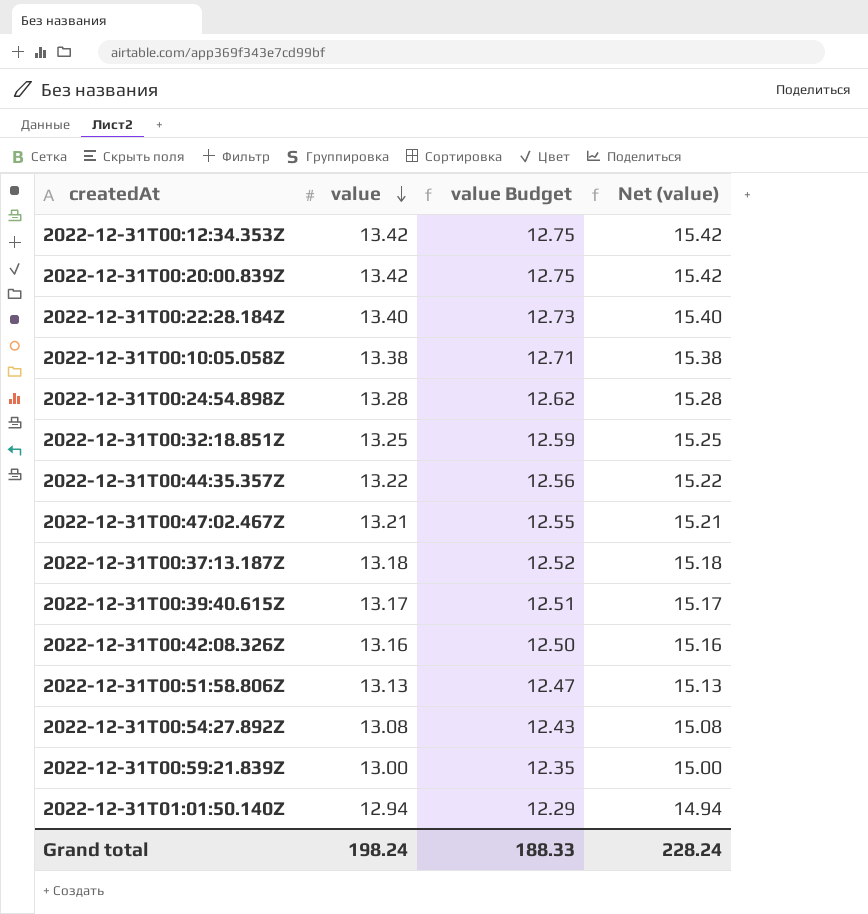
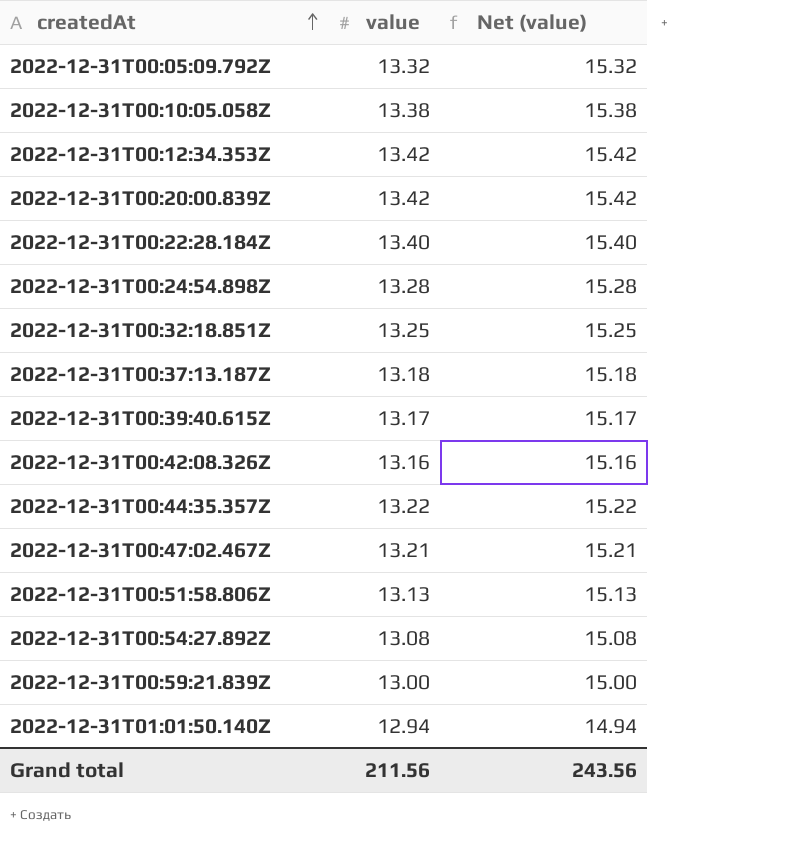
row order: value descending -> createdAt ascending
column value Budget | formula: [value] * 0.95 -> none
row 2022-12-31T00:05:09.792Z: none -> 13.32 | 15.32
Grand total | value: 198.24 -> 211.56
Grand total | Net (value): 228.24 -> 243.56

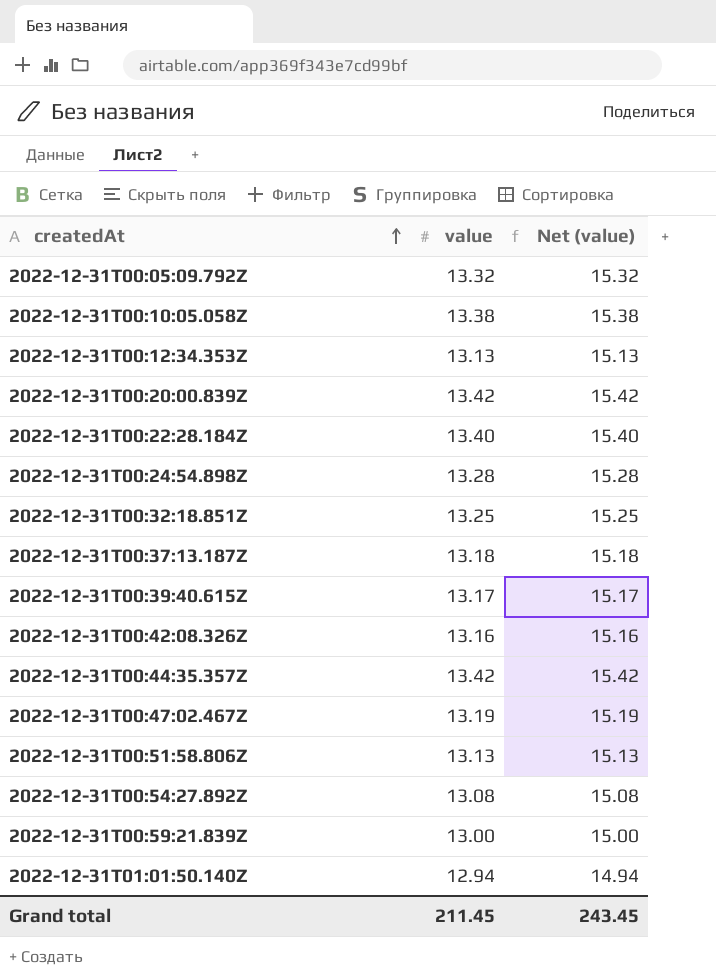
2022-12-31T00:12:34.353Z | value: 13.42 -> 13.13
2022-12-31T00:12:34.353Z | Net (value): 15.42 -> 15.13
2022-12-31T00:44:35.357Z | value: 13.22 -> 13.42
2022-12-31T00:44:35.357Z | Net (value): 15.22 -> 15.42
2022-12-31T00:47:02.467Z | value: 13.21 -> 13.19
2022-12-31T00:47:02.467Z | Net (value): 15.21 -> 15.19
Grand total | value: 211.56 -> 211.45
Grand total | Net (value): 243.56 -> 243.45

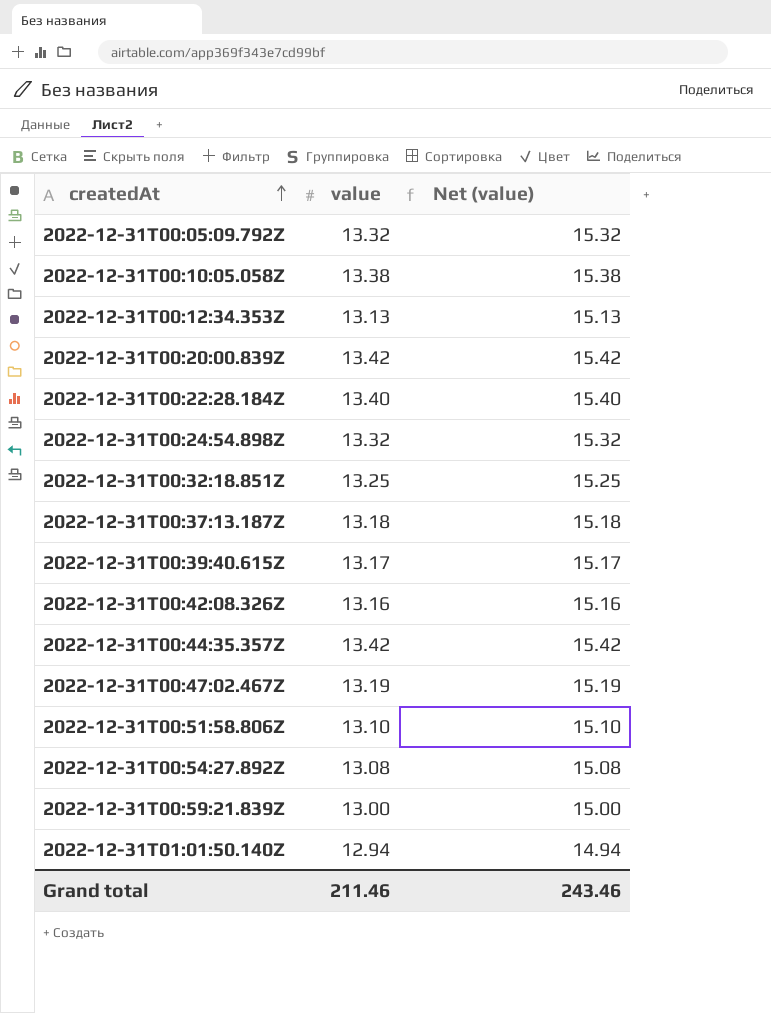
2022-12-31T00:24:54.898Z | value: 13.28 -> 13.32
2022-12-31T00:24:54.898Z | Net (value): 15.28 -> 15.32
2022-12-31T00:51:58.806Z | value: 13.13 -> 13.10
2022-12-31T00:51:58.806Z | Net (value): 15.13 -> 15.10
Grand total | value: 211.45 -> 211.46
Grand total | Net (value): 243.45 -> 243.46

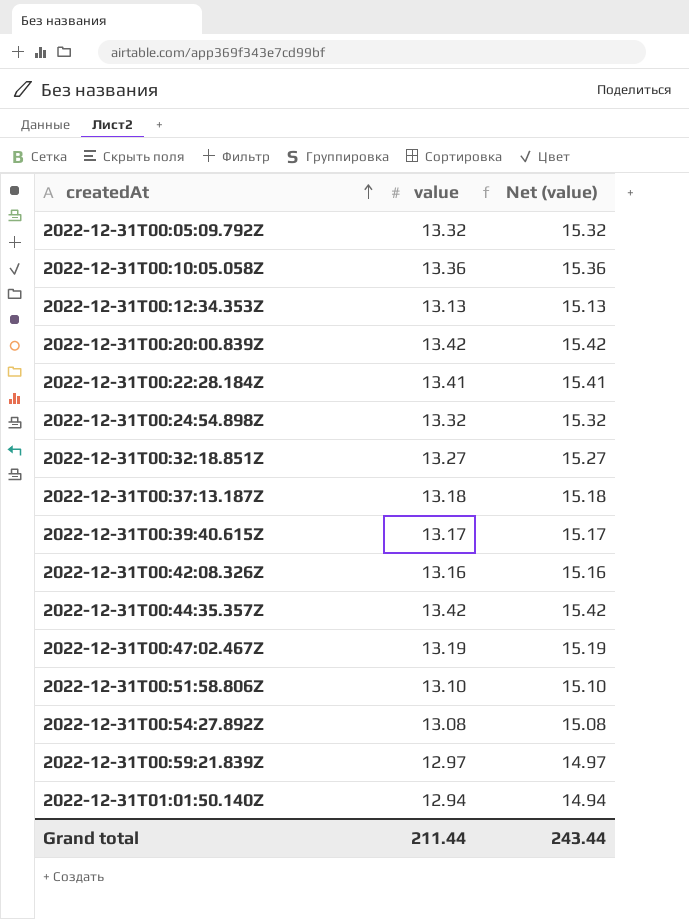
2022-12-31T00:10:05.058Z | value: 13.38 -> 13.36
2022-12-31T00:10:05.058Z | Net (value): 15.38 -> 15.36
2022-12-31T00:22:28.184Z | value: 13.40 -> 13.41
2022-12-31T00:22:28.184Z | Net (value): 15.40 -> 15.41
2022-12-31T00:32:18.851Z | value: 13.25 -> 13.27
2022-12-31T00:32:18.851Z | Net (value): 15.25 -> 15.27
2022-12-31T00:59:21.839Z | value: 13.00 -> 12.97
2022-12-31T00:59:21.839Z | Net (value): 15.00 -> 14.97
Grand total | value: 211.46 -> 211.44
Grand total | Net (value): 243.46 -> 243.44

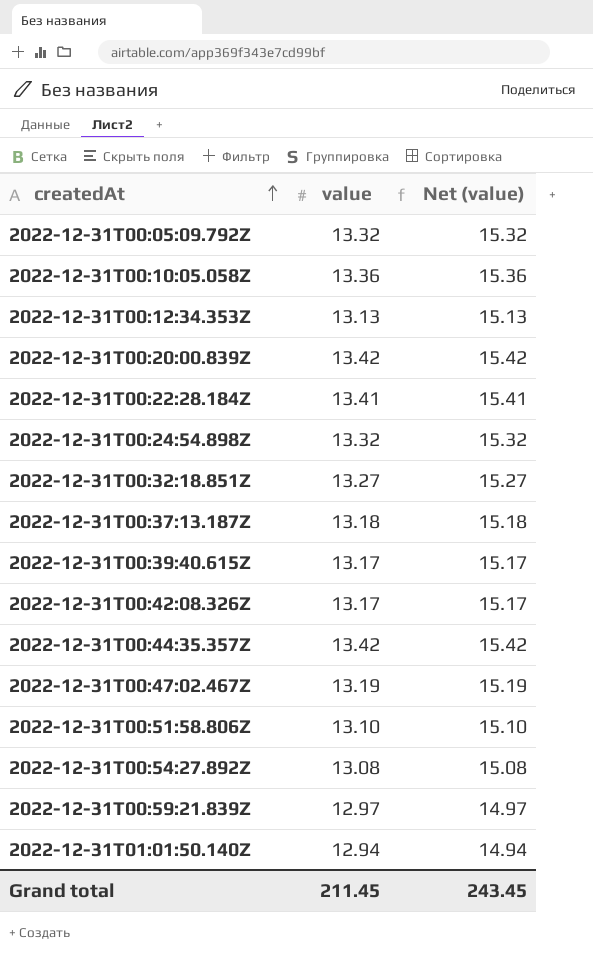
2022-12-31T00:42:08.326Z | value: 13.16 -> 13.17
2022-12-31T00:42:08.326Z | Net (value): 15.16 -> 15.17
Grand total | value: 211.44 -> 211.45
Grand total | Net (value): 243.44 -> 243.45

